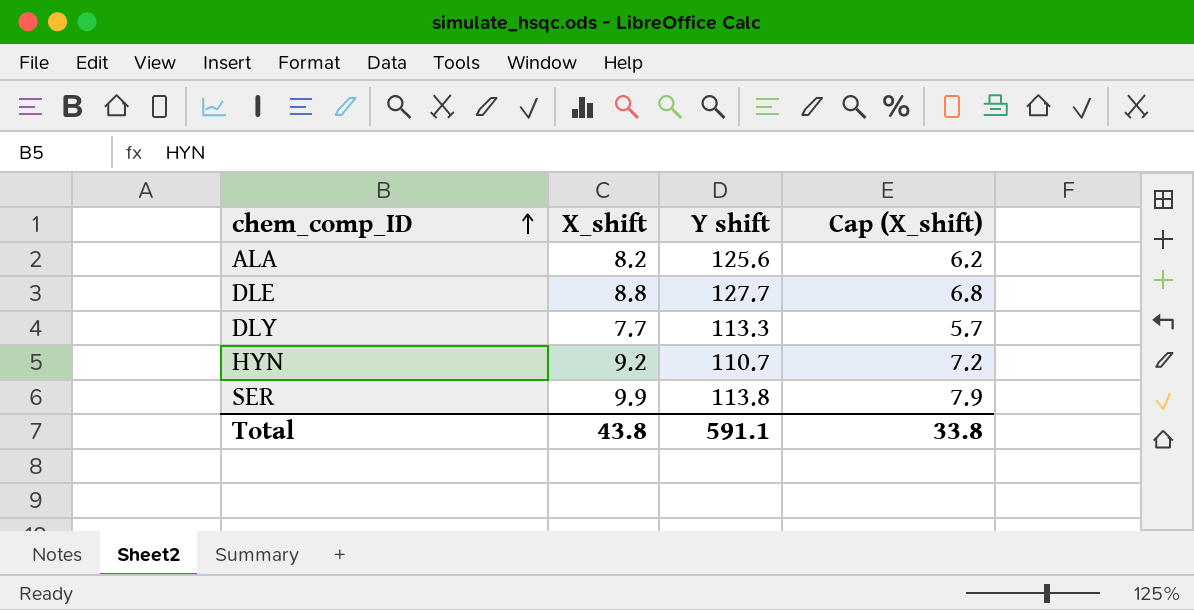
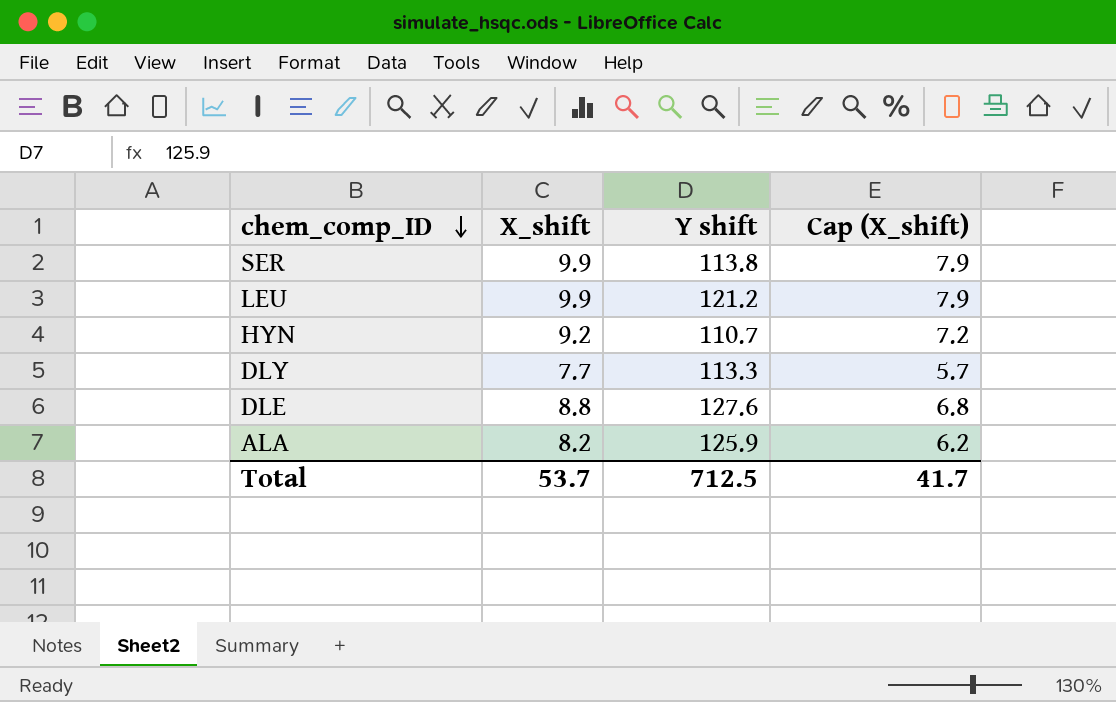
row order: chem_comp_ID ascending -> chem_comp_ID descending
row LEU: none -> 9.9 | 121.2 | 7.9
DLE | Y shift: 127.7 -> 127.6
ALA | Y shift: 125.6 -> 125.9
Total | X_shift: 43.8 -> 53.7
Total | Y shift: 591.1 -> 712.5
Total | Cap (X_shift): 33.8 -> 41.7

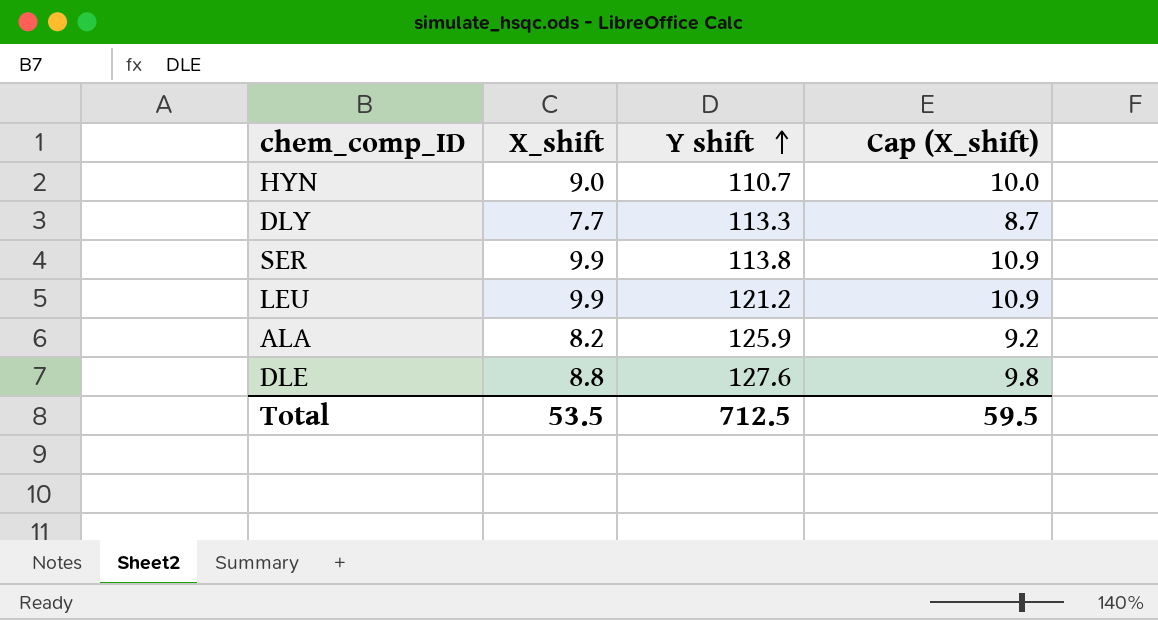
row order: chem_comp_ID descending -> Y shift ascending
column Cap (X_shift) | formula: [X_shift] - 2 -> [X_shift] + 1
HYN | X_shift: 9.2 -> 9.0
Total | X_shift: 53.7 -> 53.5
Total | Cap (X_shift): 41.7 -> 59.5

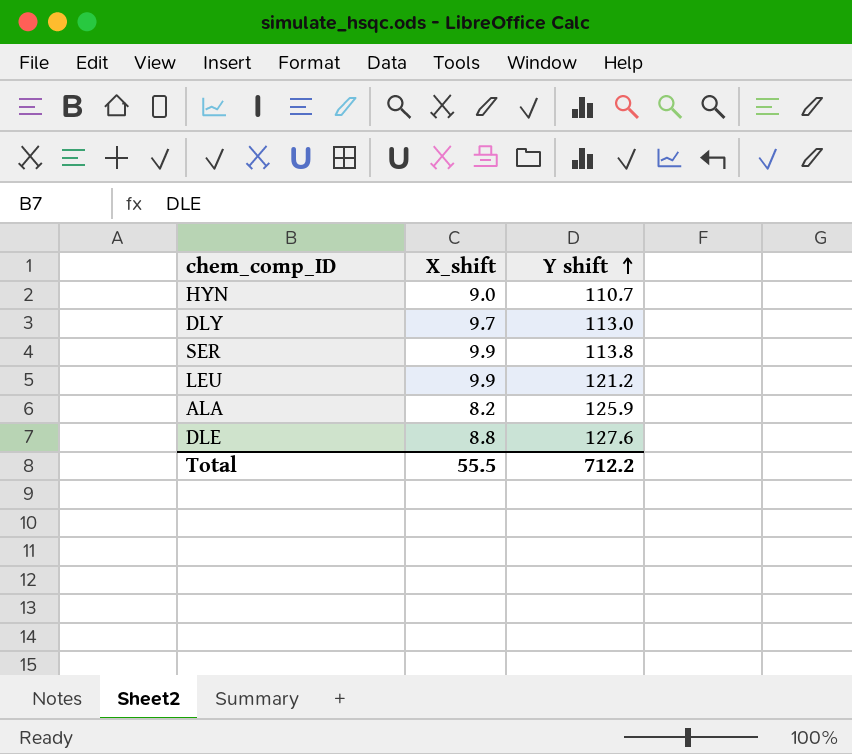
column Cap (X_shift) | formula: [X_shift] + 1 -> none
DLY | X_shift: 7.7 -> 9.7
DLY | Y shift: 113.3 -> 113.0
Total | X_shift: 53.5 -> 55.5
Total | Y shift: 712.5 -> 712.2

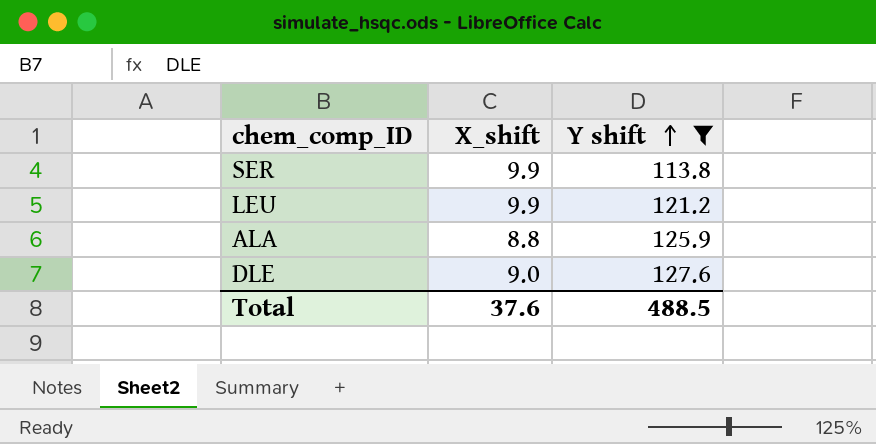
filter: none -> Y shift >= 113.8
ALA | X_shift: 8.2 -> 8.8
DLE | X_shift: 8.8 -> 9.0
Total | X_shift: 55.5 -> 37.6
Total | Y shift: 712.2 -> 488.5

